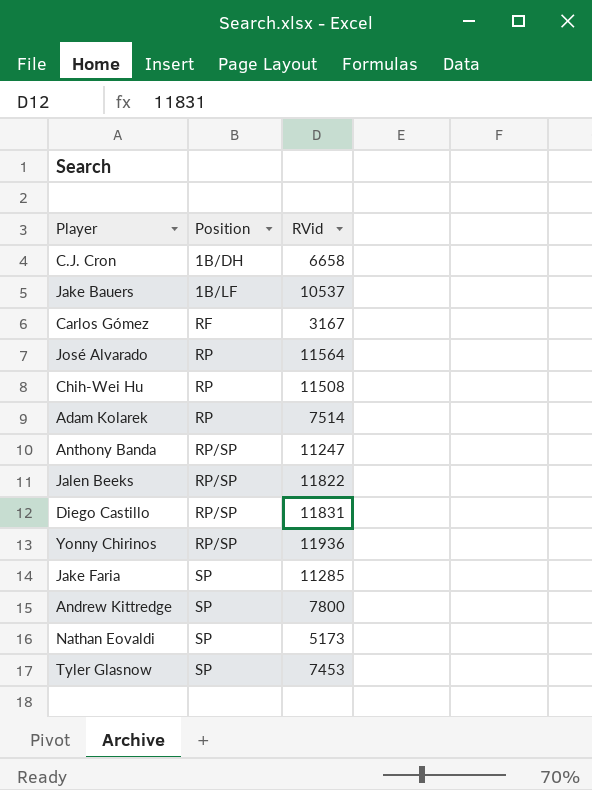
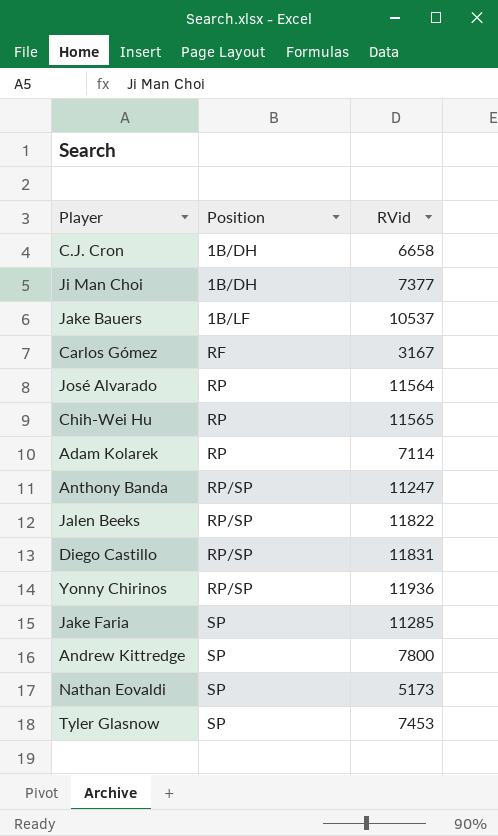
row Ji Man Choi: none -> 1B/DH | 7377
Chih-Wei Hu | RVid: 11508 -> 11565
Adam Kolarek | RVid: 7514 -> 7114

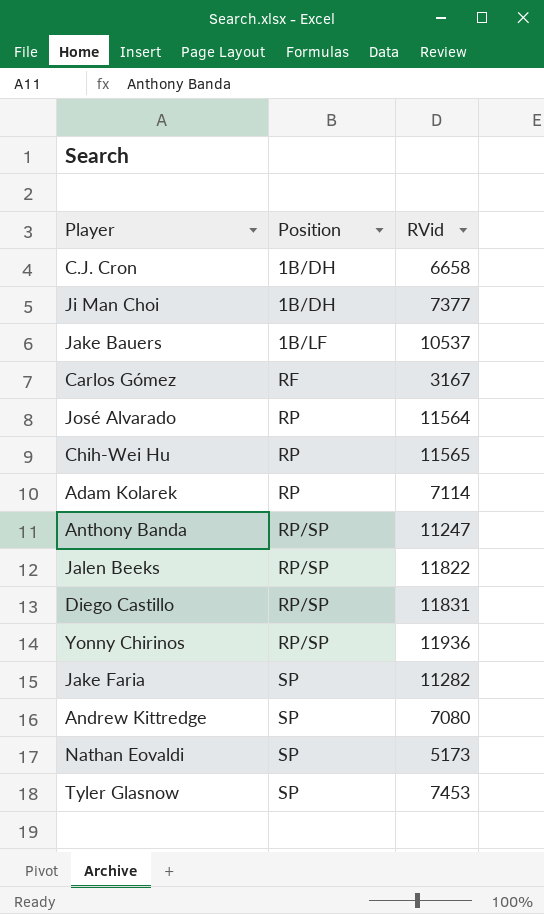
Jake Faria | RVid: 11285 -> 11282
Andrew Kittredge | RVid: 7800 -> 7080

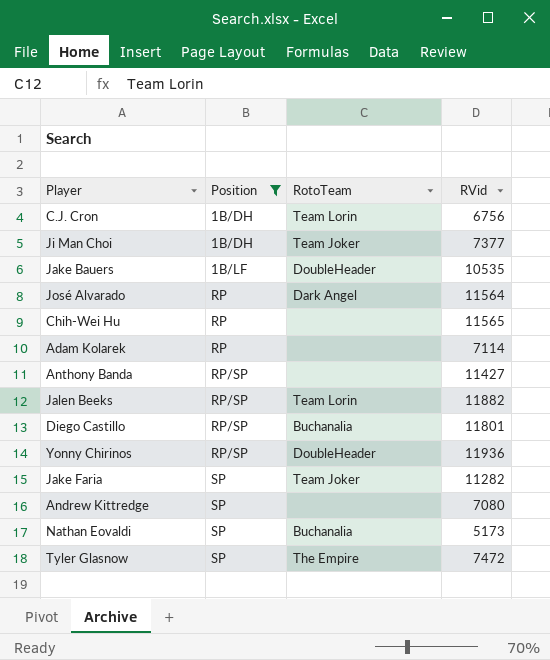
filter: none -> Position != RF
column RotoTeam | position: none -> 3
C.J. Cron | RVid: 6658 -> 6756
Jake Bauers | RVid: 10537 -> 10535
Anthony Banda | RVid: 11247 -> 11427
Jalen Beeks | RVid: 11822 -> 11882
Diego Castillo | RVid: 11831 -> 11801
Tyler Glasnow | RVid: 7453 -> 7472

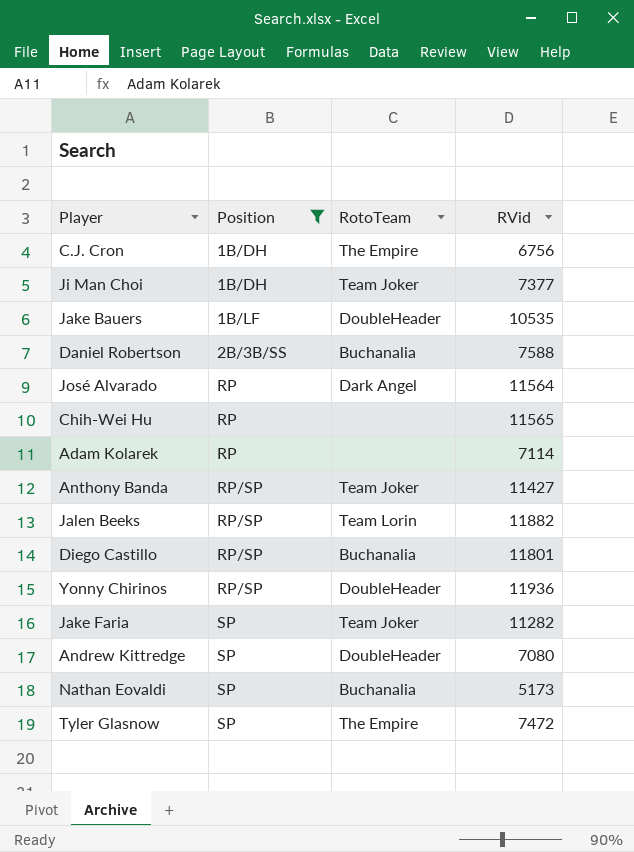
C.J. Cron | RotoTeam: Team Lorin -> The Empire
row Daniel Robertson: none -> 2B/3B/SS | Buchanalia | 7588
Anthony Banda | RotoTeam: none -> Team Joker
Andrew Kittredge | RotoTeam: none -> DoubleHeader

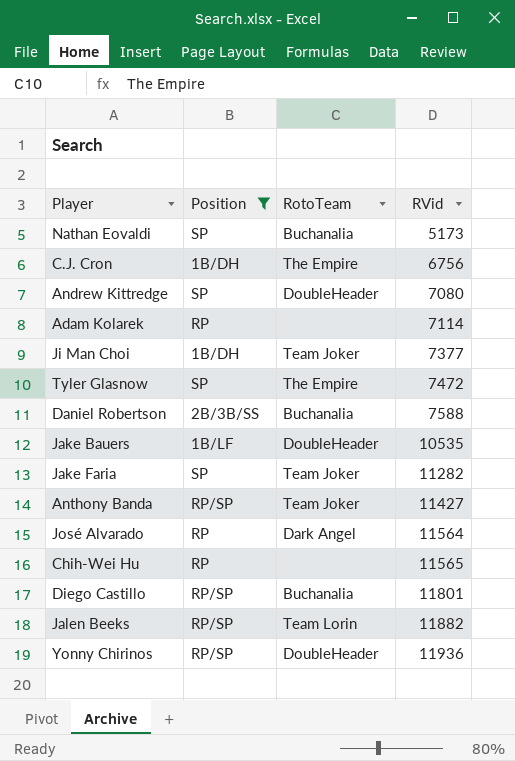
row order: Position ascending -> RVid ascending

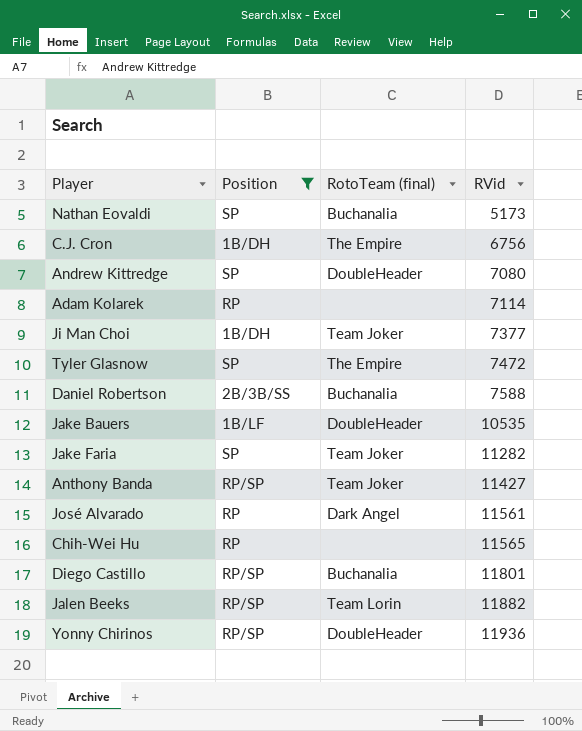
column name: RotoTeam -> RotoTeam (final)
José Alvarado | RVid: 11564 -> 11561

